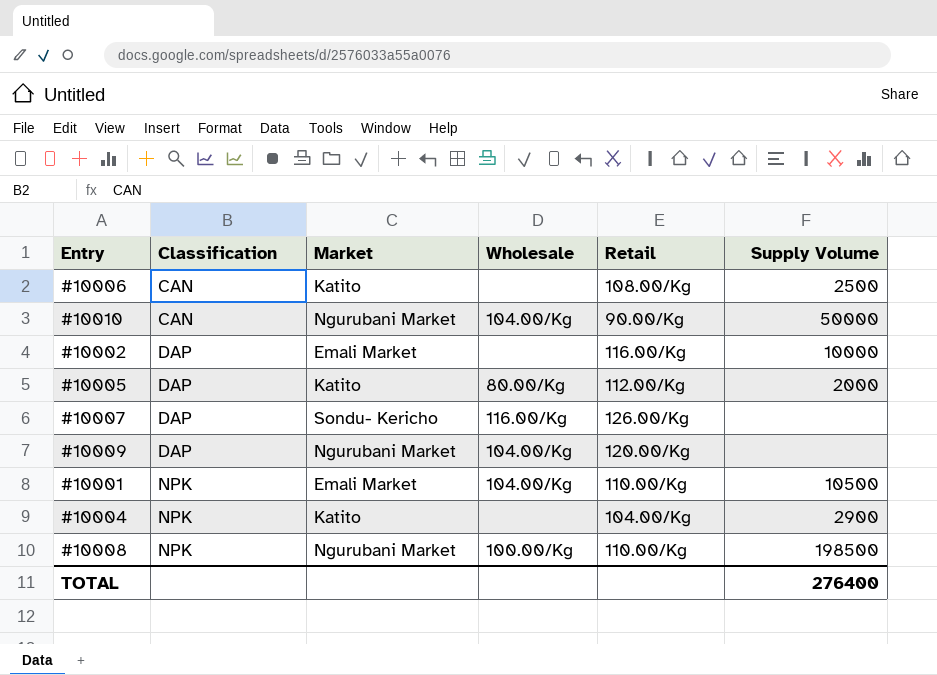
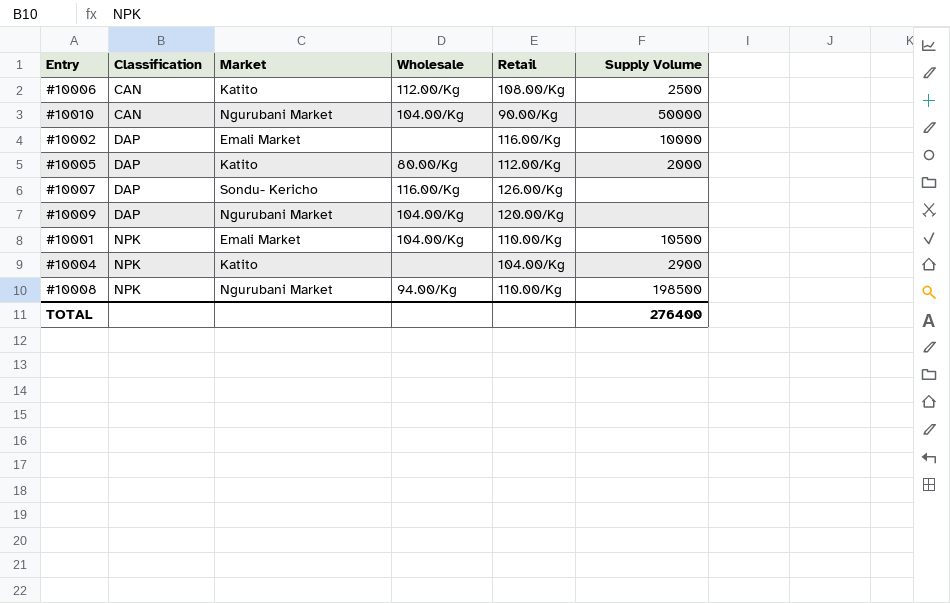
#10006 | Wholesale: none -> 112.00/Kg
#10008 | Wholesale: 100.00/Kg -> 94.00/Kg

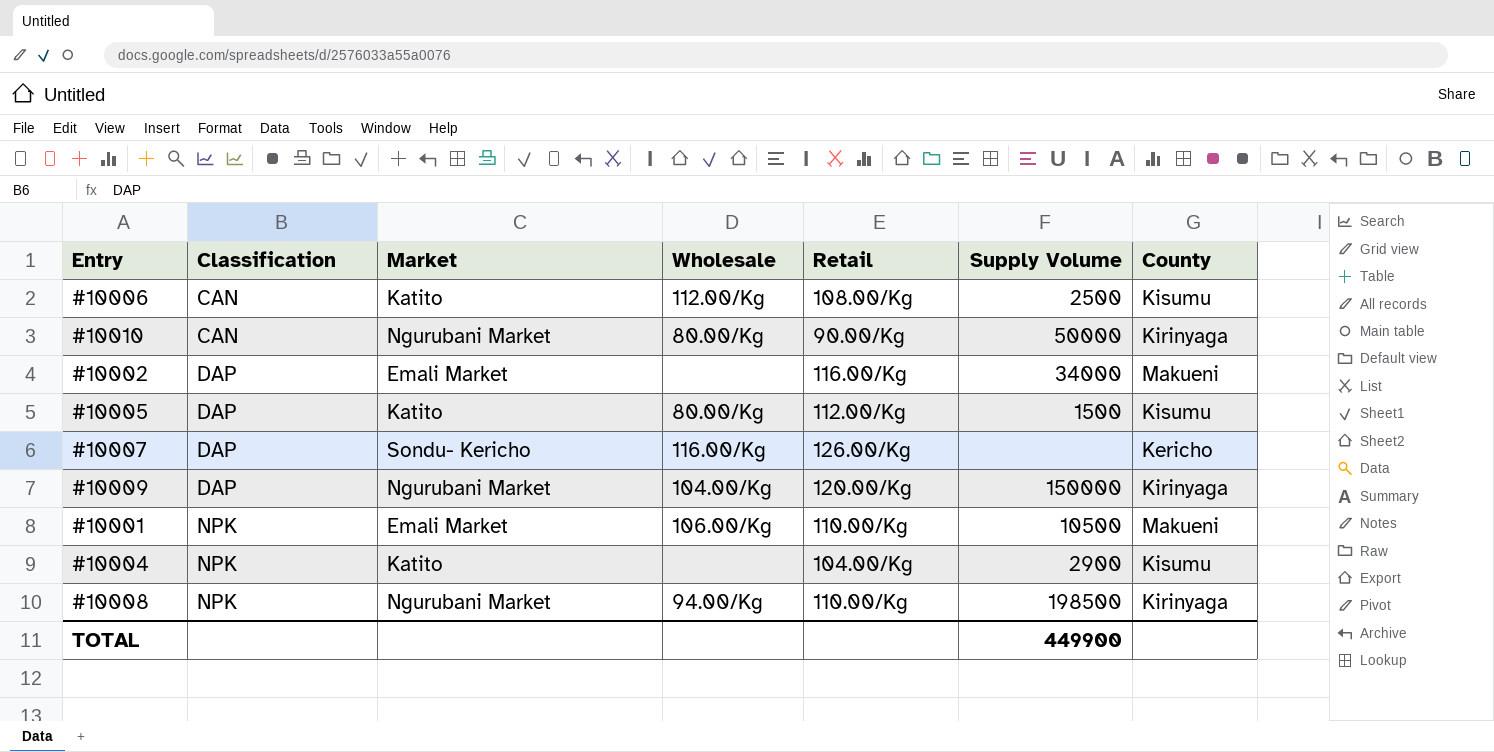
column County | position: none -> 7
#10010 | Wholesale: 104.00/Kg -> 80.00/Kg
#10002 | Supply Volume: 10000 -> 34000
#10005 | Supply Volume: 2000 -> 1500
#10009 | Supply Volume: none -> 150000
#10001 | Wholesale: 104.00/Kg -> 106.00/Kg
TOTAL | Supply Volume: 276400 -> 449900

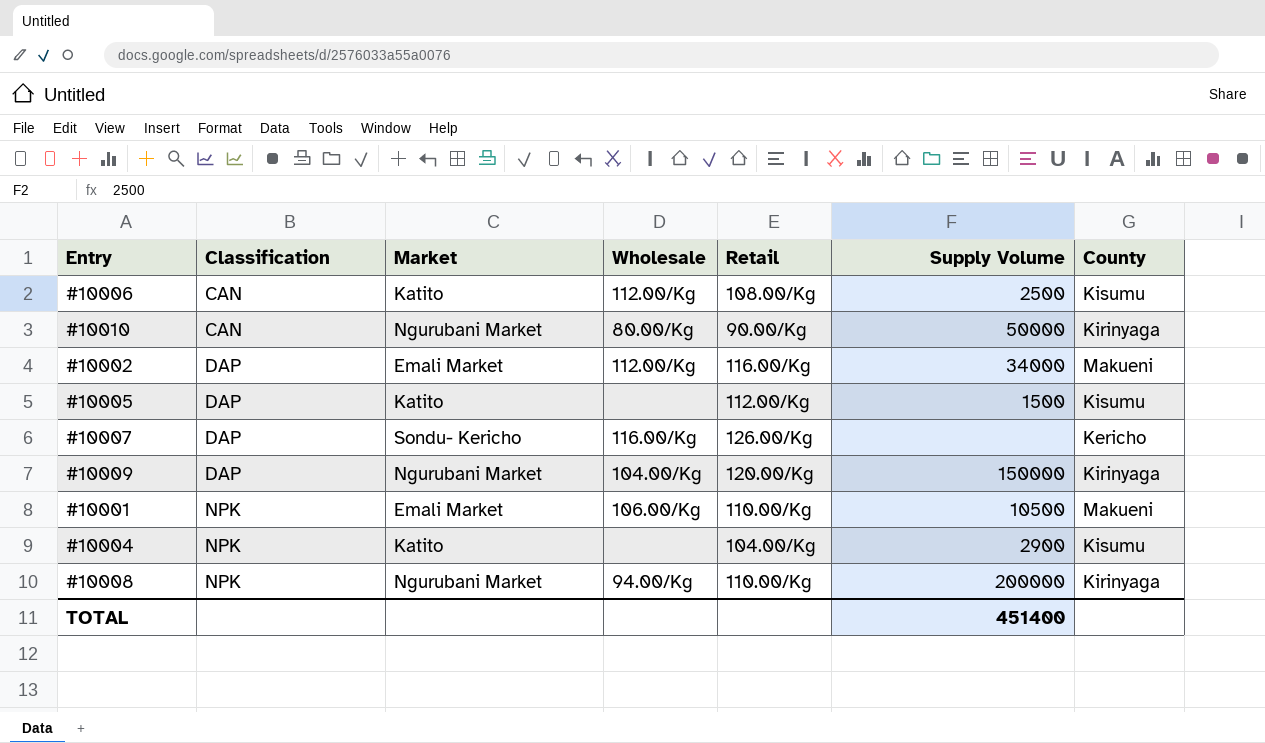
#10002 | Wholesale: none -> 112.00/Kg
#10005 | Wholesale: 80.00/Kg -> none
#10008 | Supply Volume: 198500 -> 200000
TOTAL | Supply Volume: 449900 -> 451400

